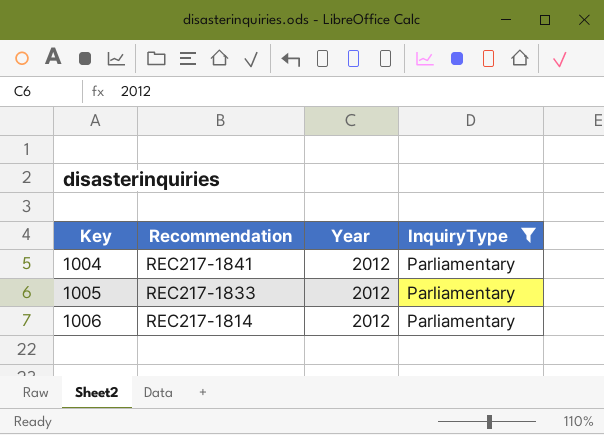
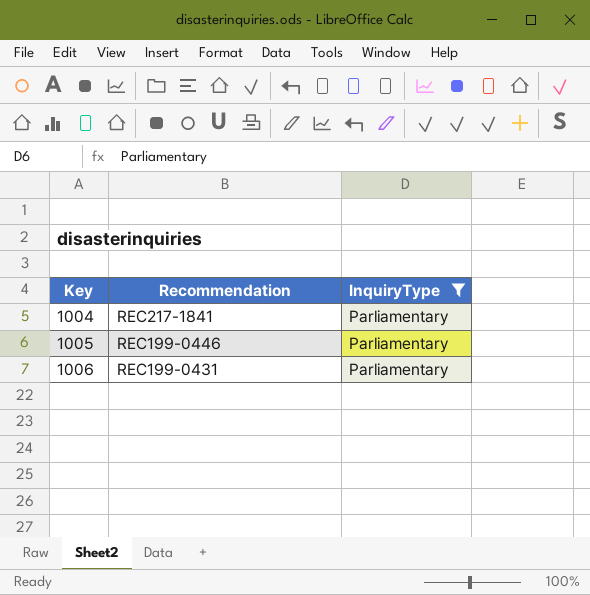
column Year | position: 3 -> none
1005 | Recommendation: REC217-1833 -> REC199-0446
1006 | Recommendation: REC217-1814 -> REC199-0431

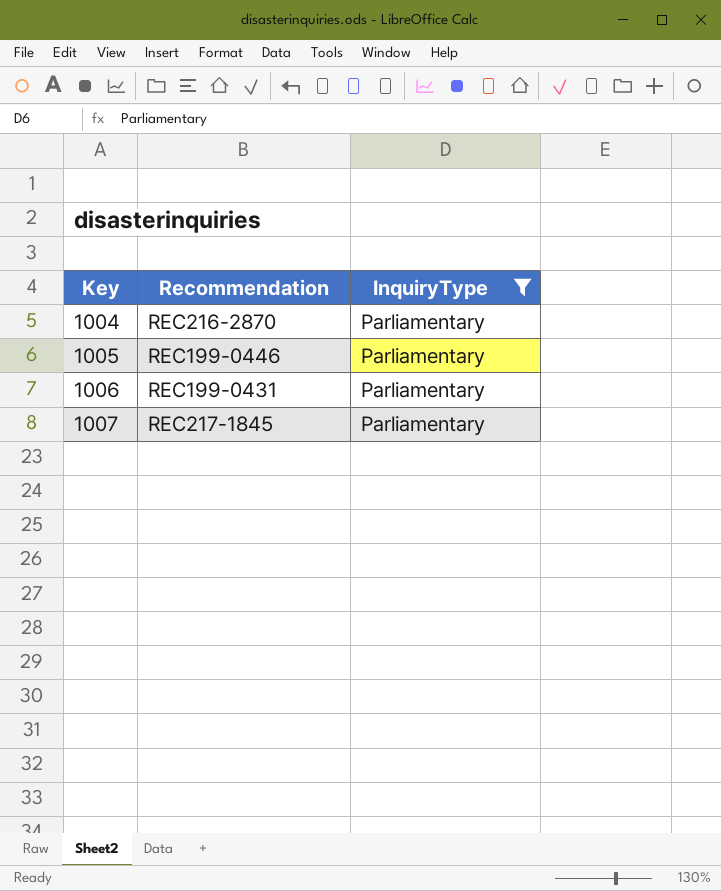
1004 | Recommendation: REC217-1841 -> REC216-2870
row 1007: none -> REC217-1845 | Parliamentary

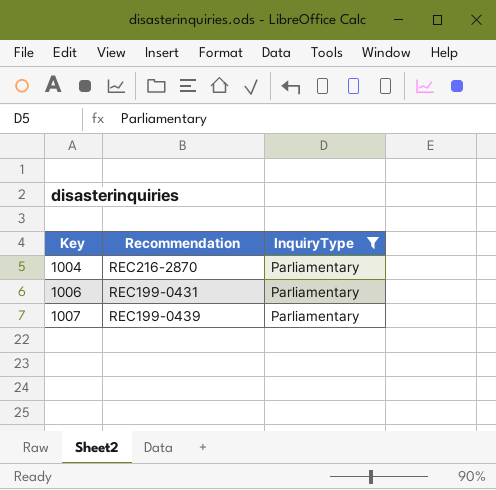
row 1005: REC199-0446 | Parliamentary -> none
1007 | Recommendation: REC217-1845 -> REC199-0439

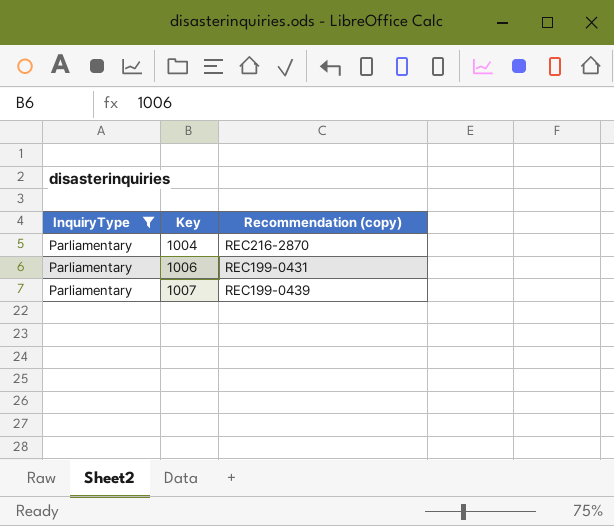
column InquiryType | position: 3 -> 1
column name: Recommendation -> Recommendation (copy)

